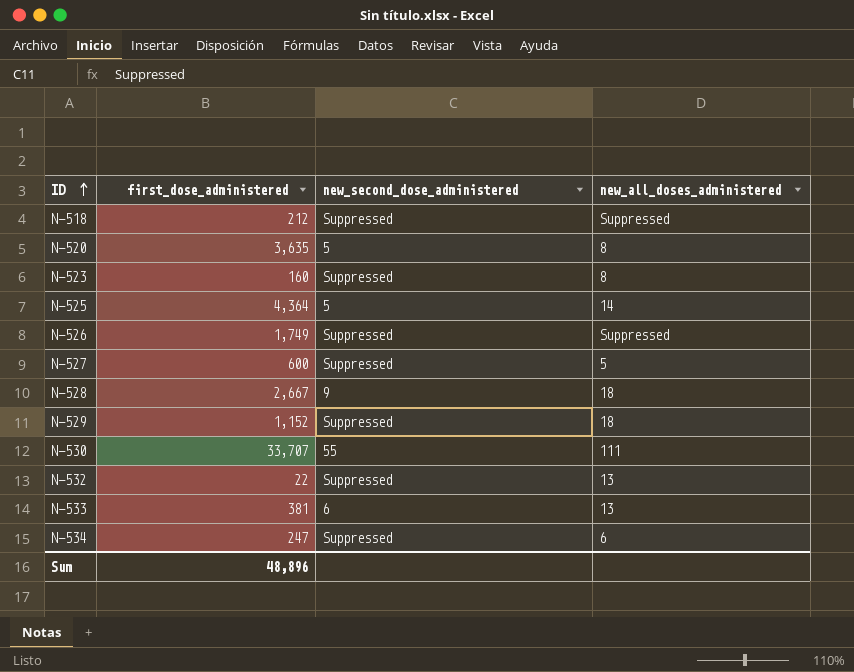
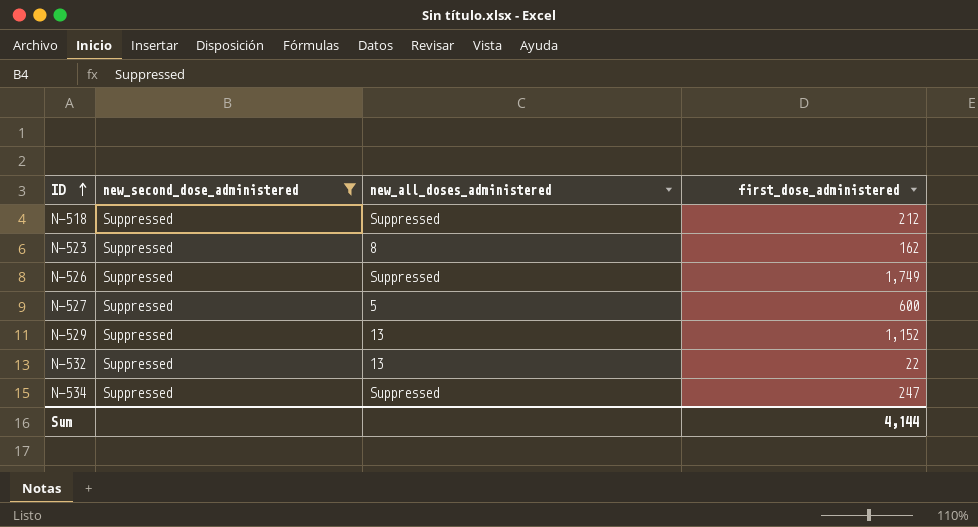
filter: none -> new_second_dose_administered = Suppressed
column first_dose_administered | position: 2 -> 4
N-523 | first_dose_administered: 160 -> 162
N-529 | new_all_doses_administered: 18 -> 13
N-534 | new_all_doses_administered: 6 -> Suppressed
Sum | first_dose_administered: 48,896 -> 4,144

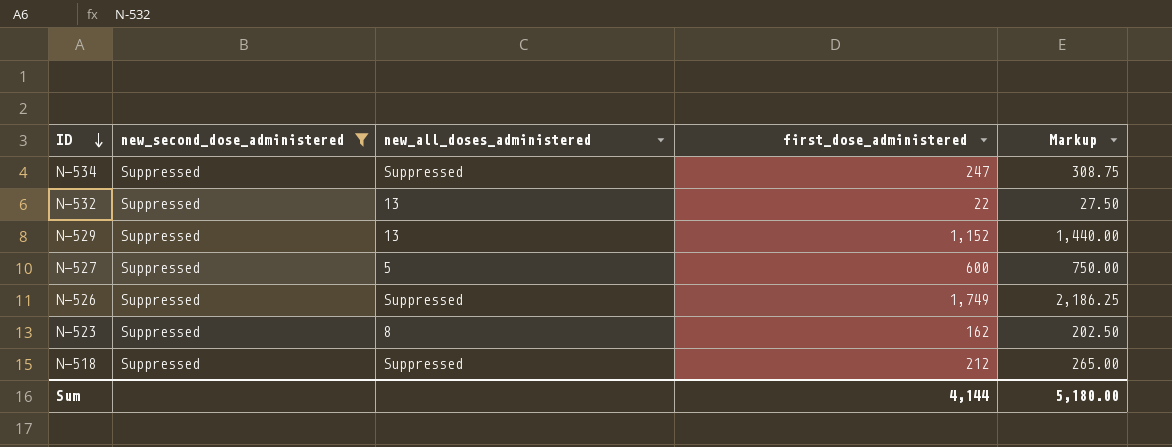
row order: ID ascending -> ID descending
column Markup | formula: none -> [first_dose_administered] * 1.25

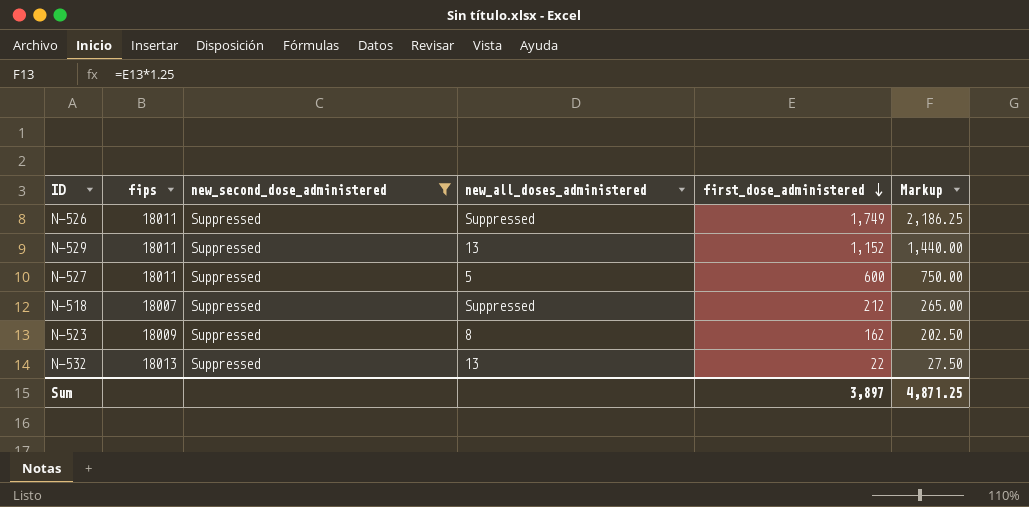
row order: ID descending -> first_dose_administered descending
column fips | position: none -> 2
row N-534: Suppressed | Suppressed | 247 | 308.75 -> none
Sum | first_dose_administered: 4,144 -> 3,897
Sum | Markup: 5,180.00 -> 4,871.25

